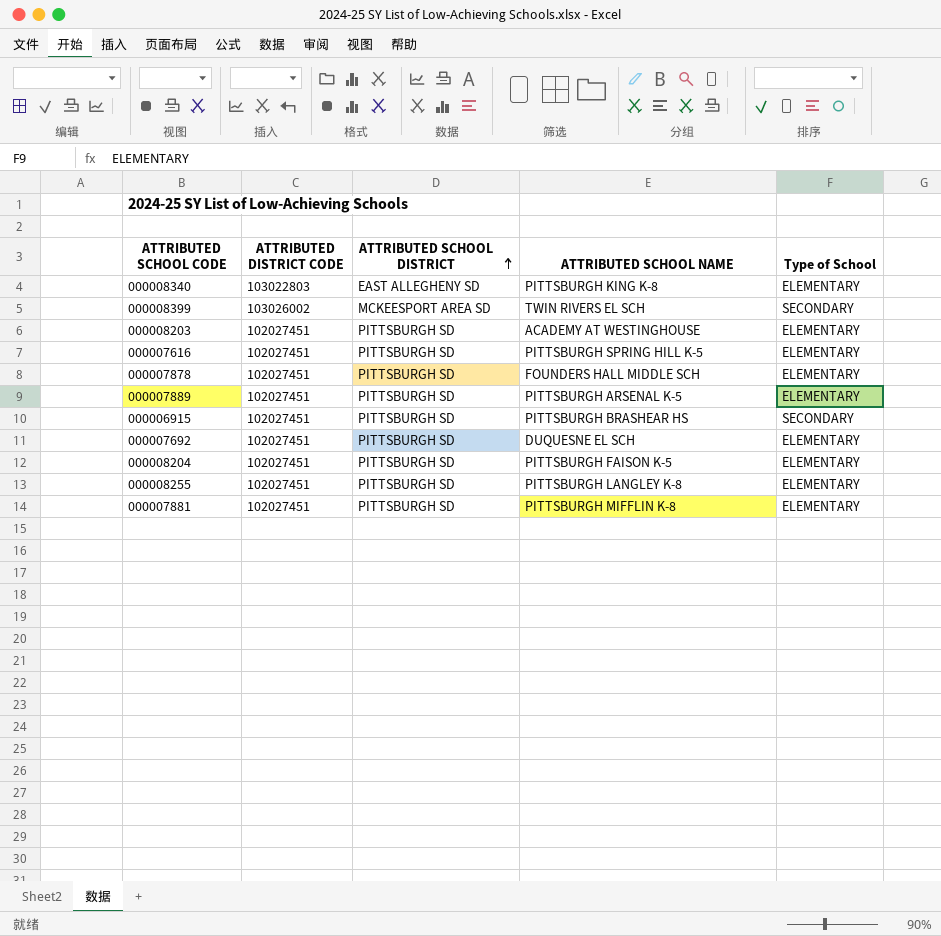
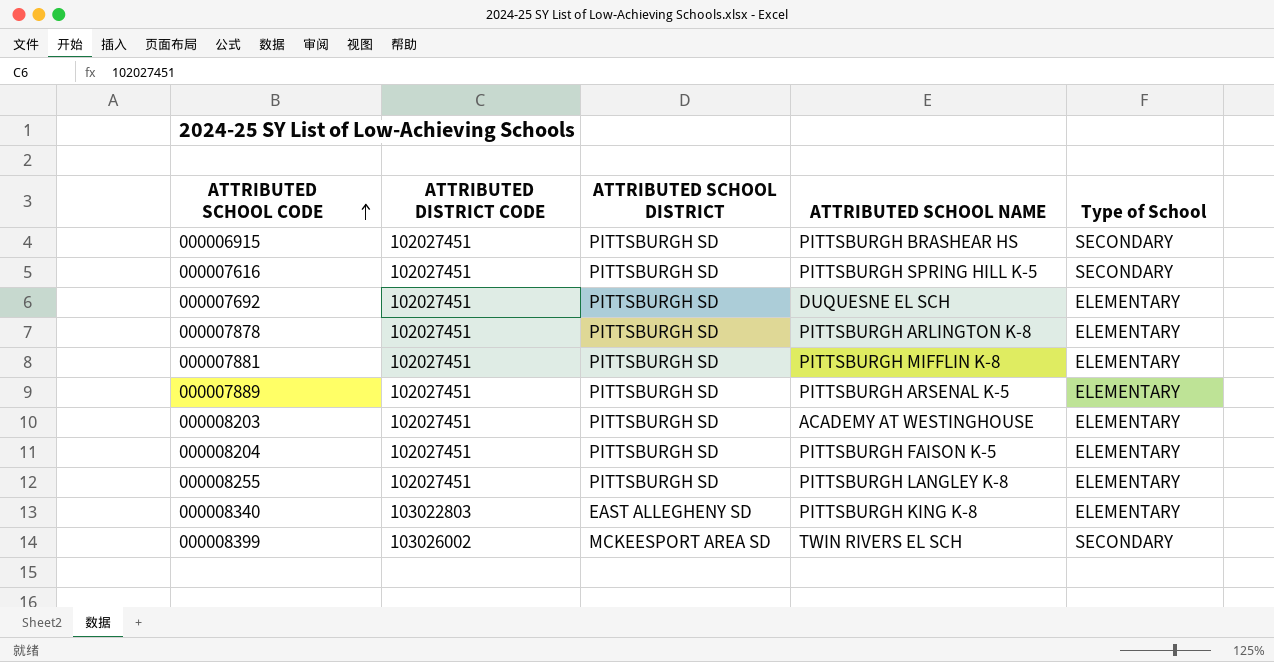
row order: ATTRIBUTED SCHOOL DISTRICT ascending -> ATTRIBUTED SCHOOL CODE ascending
000007616 | Type of School: ELEMENTARY -> SECONDARY
000007878 | ATTRIBUTED SCHOOL NAME: FOUNDERS HALL MIDDLE SCH -> PITTSBURGH ARLINGTON K-8

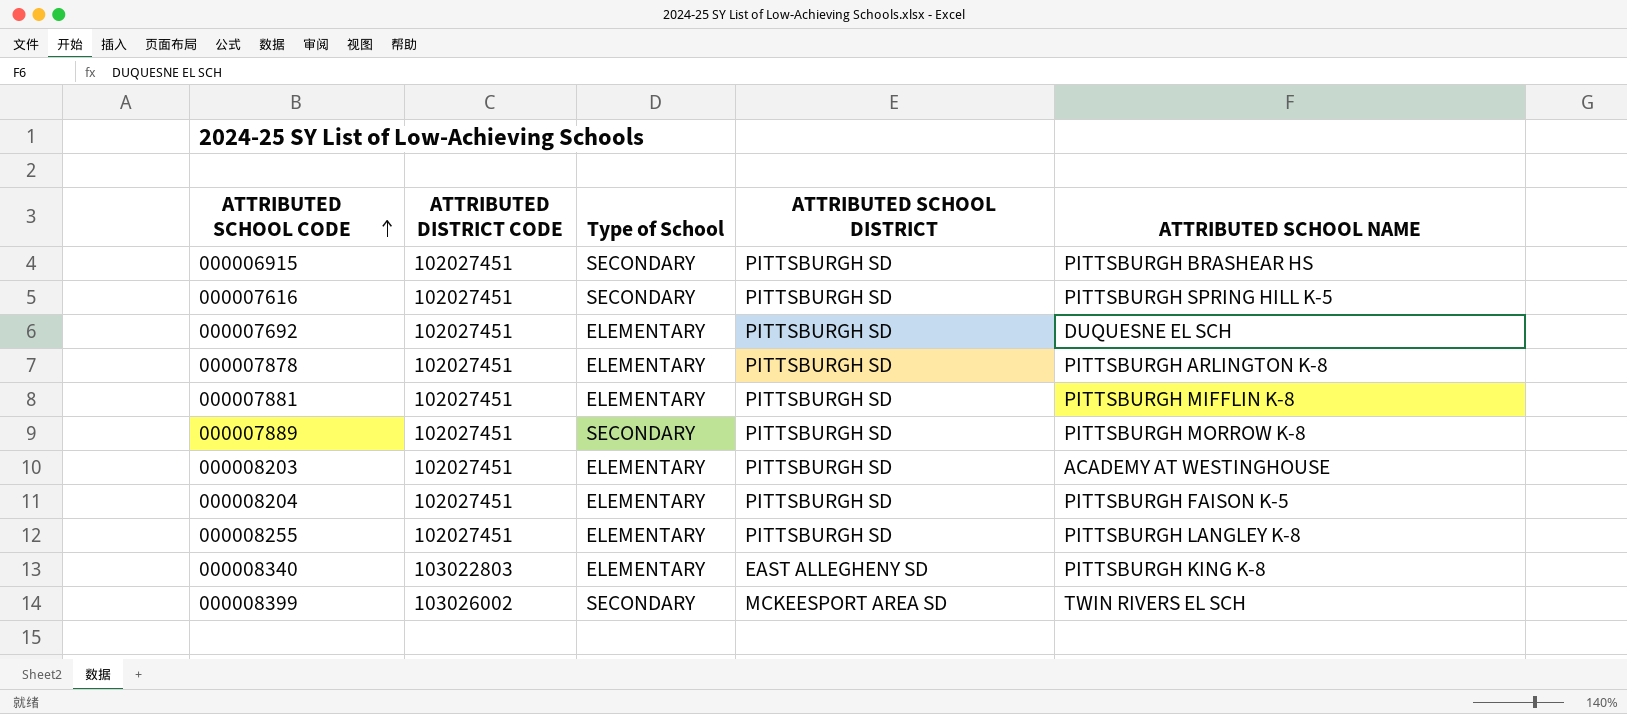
column Type of School | position: 5 -> 3
000007889 | Type of School: ELEMENTARY -> SECONDARY
000007889 | ATTRIBUTED SCHOOL NAME: PITTSBURGH ARSENAL K-5 -> PITTSBURGH MORROW K-8

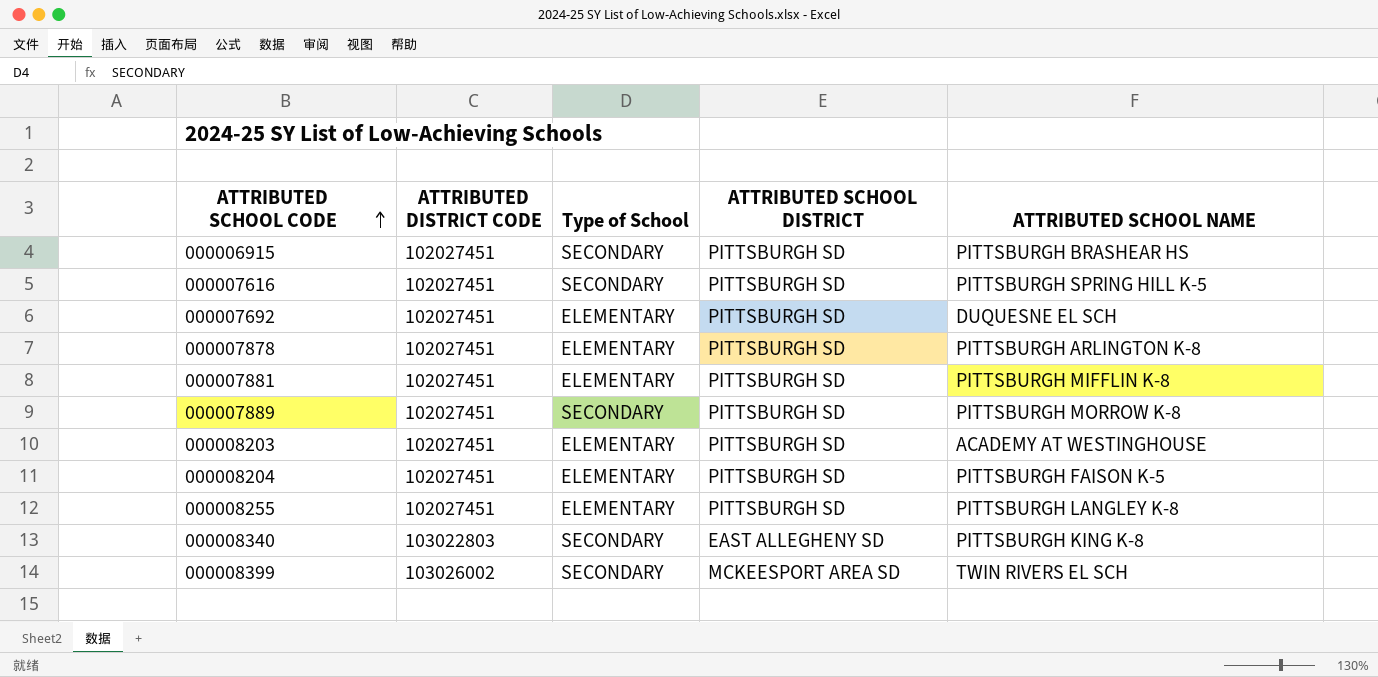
000008340 | Type of School: ELEMENTARY -> SECONDARY

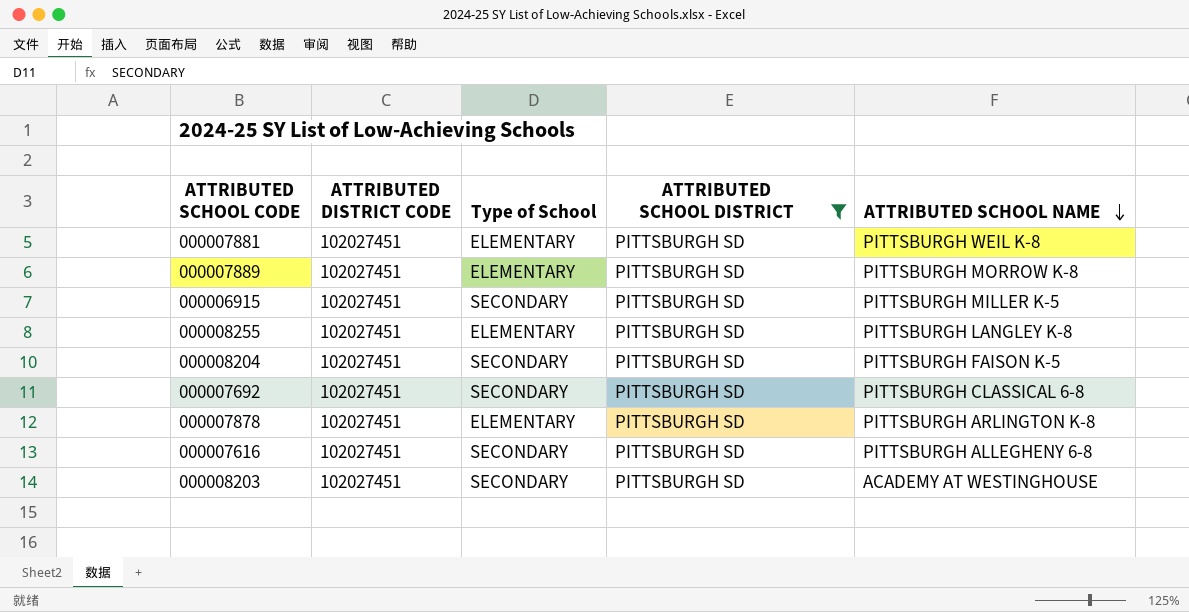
filter: none -> ATTRIBUTED SCHOOL DISTRICT = PITTSBURGH SD
row order: ATTRIBUTED SCHOOL CODE ascending -> ATTRIBUTED SCHOOL NAME descending
000007881 | ATTRIBUTED SCHOOL NAME: PITTSBURGH MIFFLIN K-8 -> PITTSBURGH WEIL K-8
000007889 | Type of School: SECONDARY -> ELEMENTARY
000006915 | ATTRIBUTED SCHOOL NAME: PITTSBURGH BRASHEAR HS -> PITTSBURGH MILLER K-5
000008204 | Type of School: ELEMENTARY -> SECONDARY
000007692 | Type of School: ELEMENTARY -> SECONDARY
000007692 | ATTRIBUTED SCHOOL NAME: DUQUESNE EL SCH -> PITTSBURGH CLASSICAL 6-8
000007616 | ATTRIBUTED SCHOOL NAME: PITTSBURGH SPRING HILL K-5 -> PITTSBURGH ALLEGHENY 6-8
000008203 | Type of School: ELEMENTARY -> SECONDARY

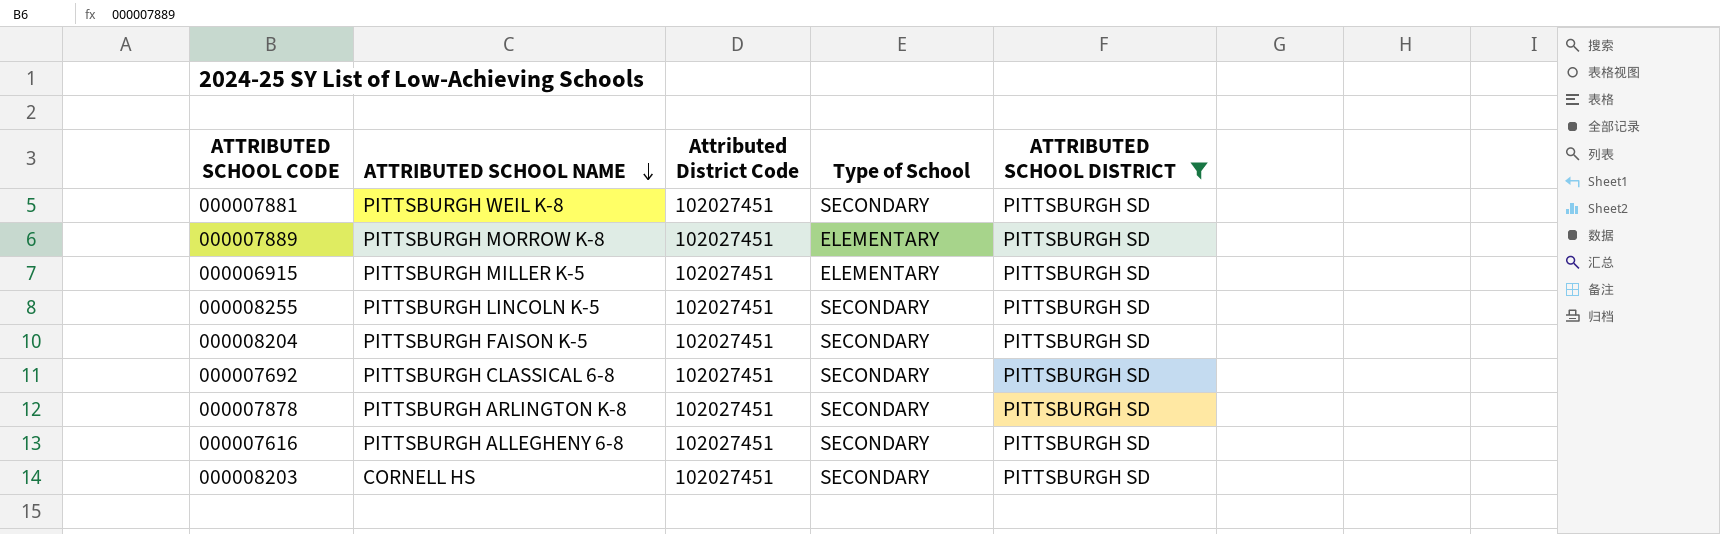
column ATTRIBUTED SCHOOL NAME | position: 5 -> 2
column name: ATTRIBUTED DISTRICT CODE -> Attributed District Code
000007881 | Type of School: ELEMENTARY -> SECONDARY
000006915 | Type of School: SECONDARY -> ELEMENTARY
000008255 | ATTRIBUTED SCHOOL NAME: PITTSBURGH LANGLEY K-8 -> PITTSBURGH LINCOLN K-5
000008255 | Type of School: ELEMENTARY -> SECONDARY
000007878 | Type of School: ELEMENTARY -> SECONDARY
000008203 | ATTRIBUTED SCHOOL NAME: ACADEMY AT WESTINGHOUSE -> CORNELL HS

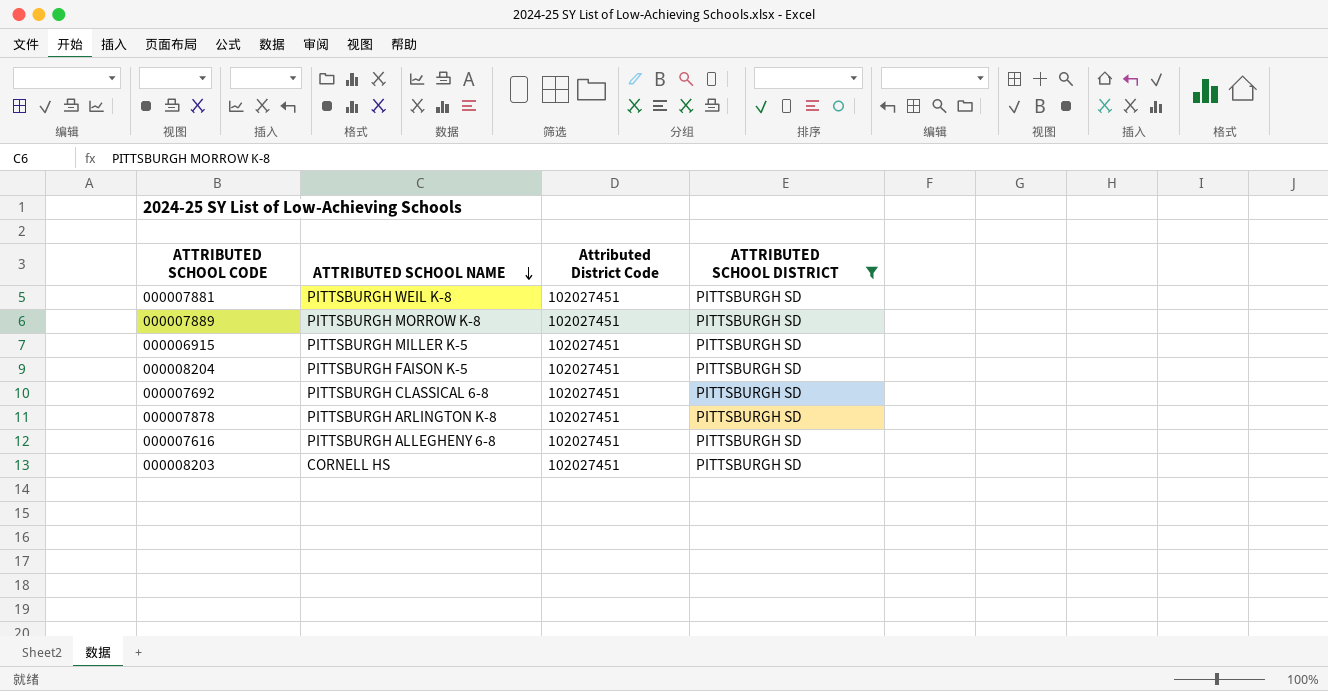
column Type of School | position: 4 -> none
row 000008255: PITTSBURGH LINCOLN K-5 | 102027451 | SECONDARY | PITTSBURGH SD -> none

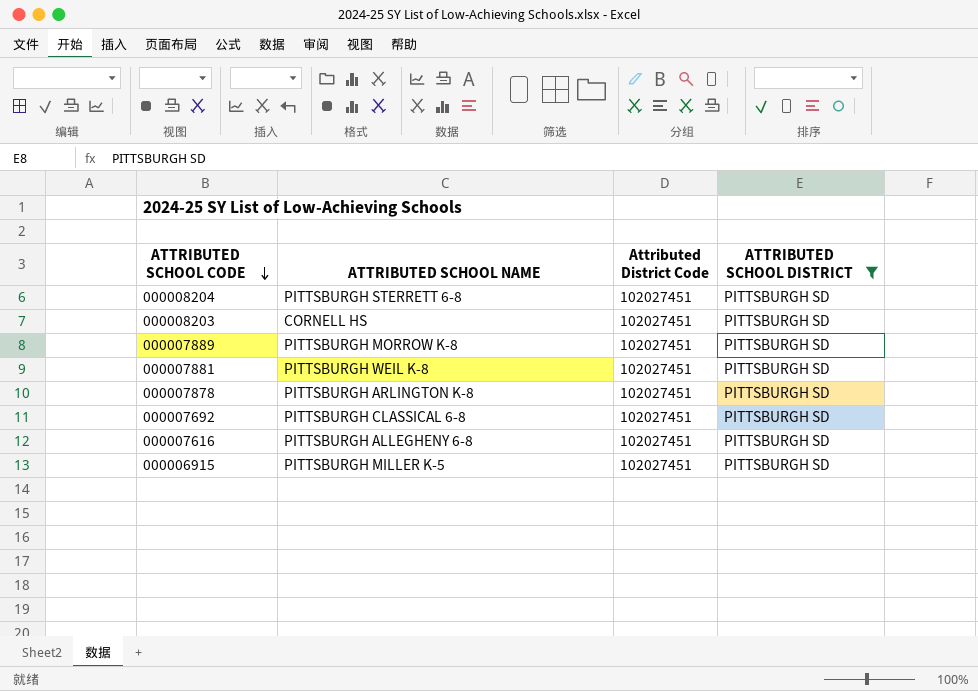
row order: ATTRIBUTED SCHOOL NAME descending -> ATTRIBUTED SCHOOL CODE descending
000008204 | ATTRIBUTED SCHOOL NAME: PITTSBURGH FAISON K-5 -> PITTSBURGH STERRETT 6-8

